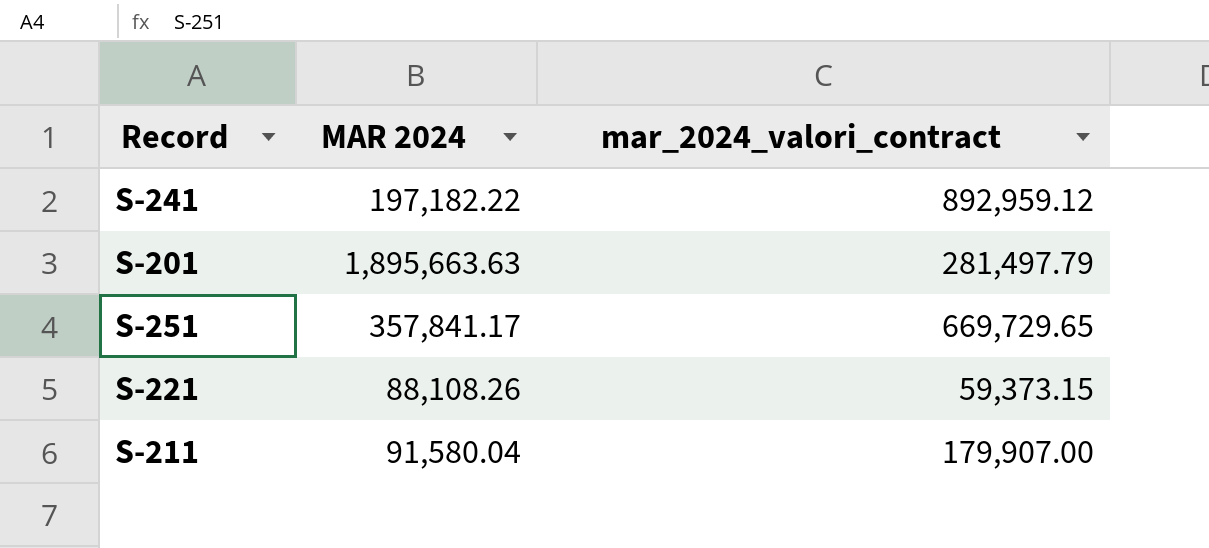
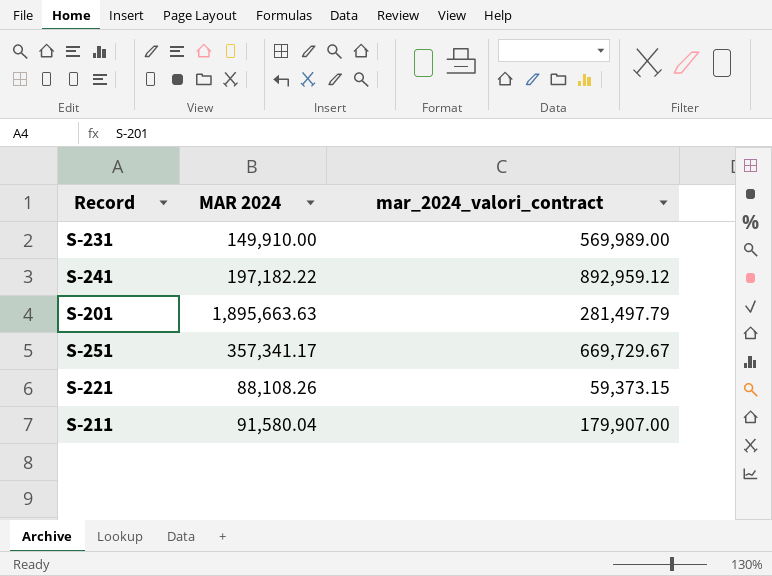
row S-231: none -> 149,910.00 | 569,989.00
S-251 | MAR 2024: 357,841.17 -> 357,341.17
S-251 | mar_2024_valori_contract: 669,729.65 -> 669,729.67

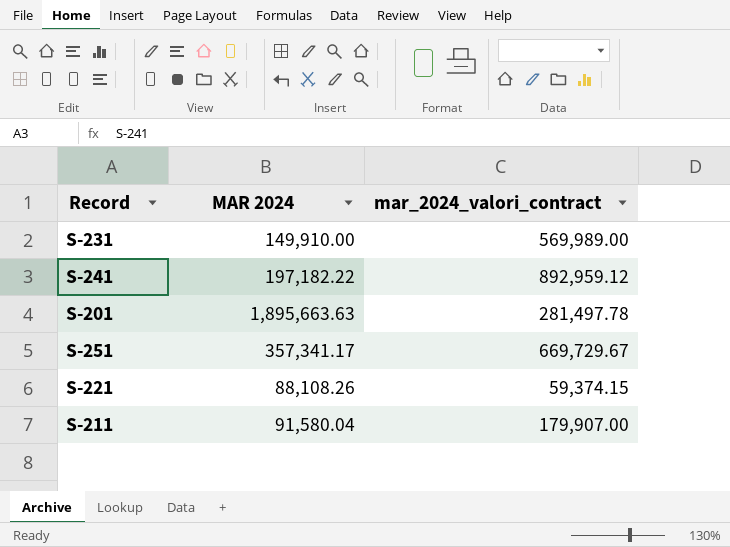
S-201 | mar_2024_valori_contract: 281,497.79 -> 281,497.78
S-221 | mar_2024_valori_contract: 59,373.15 -> 59,374.15

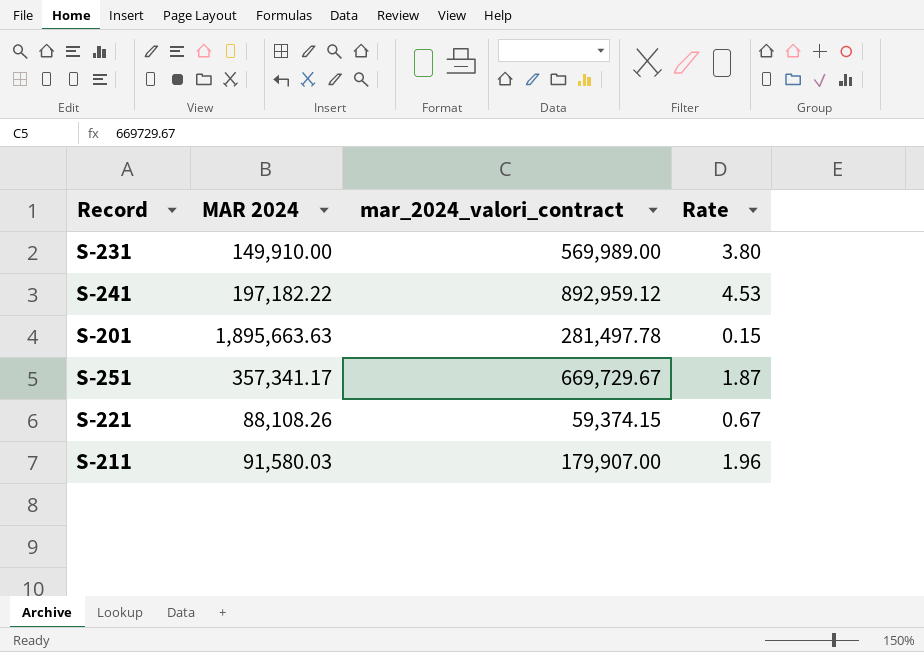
column Rate | formula: none -> [mar_2024_valori_contract] / [MAR 2024]
S-211 | MAR 2024: 91,580.04 -> 91,580.03

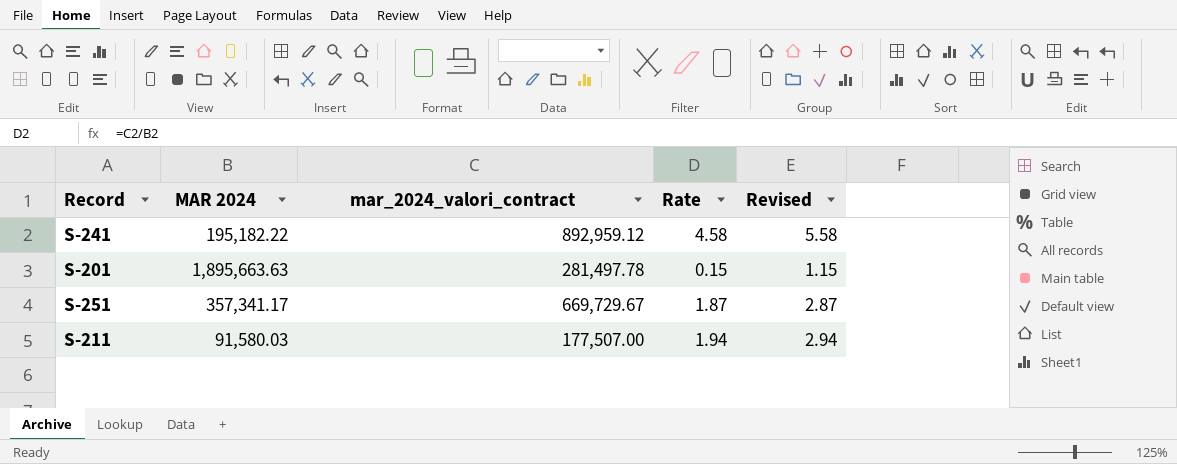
column Revised | formula: none -> [Rate] + 1
row S-231: 149,910.00 | 569,989.00 | 3.80 -> none
row S-221: 88,108.26 | 59,374.15 | 0.67 -> none
S-241 | MAR 2024: 197,182.22 -> 195,182.22
S-241 | Rate: 4.53 -> 4.58
S-211 | mar_2024_valori_contract: 179,907.00 -> 177,507.00
S-211 | Rate: 1.96 -> 1.94

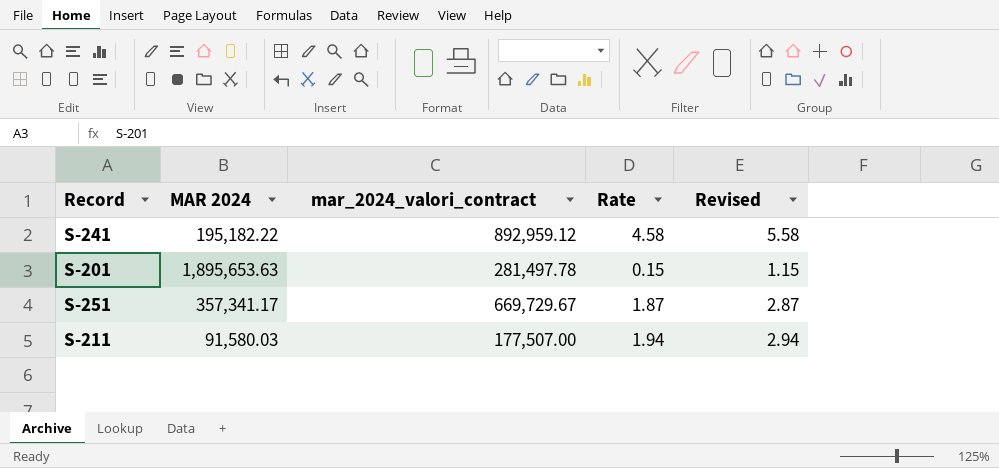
S-201 | MAR 2024: 1,895,663.63 -> 1,895,653.63

